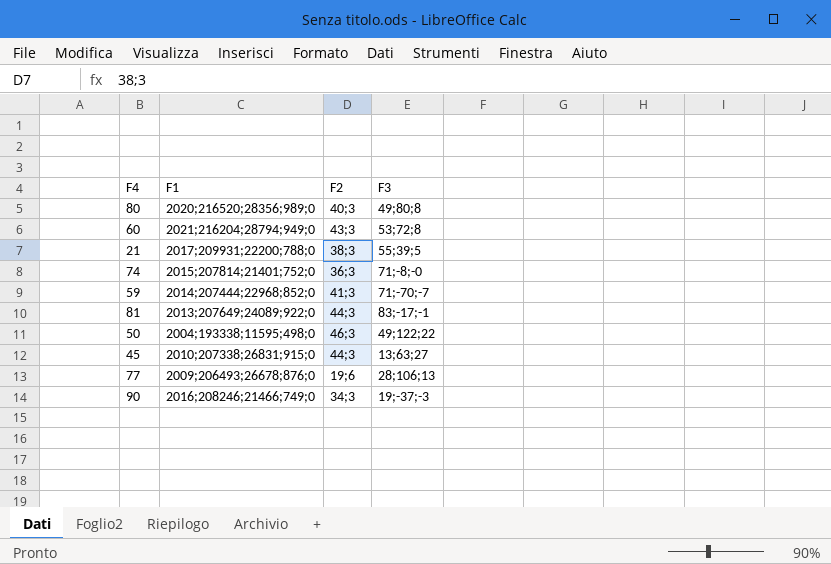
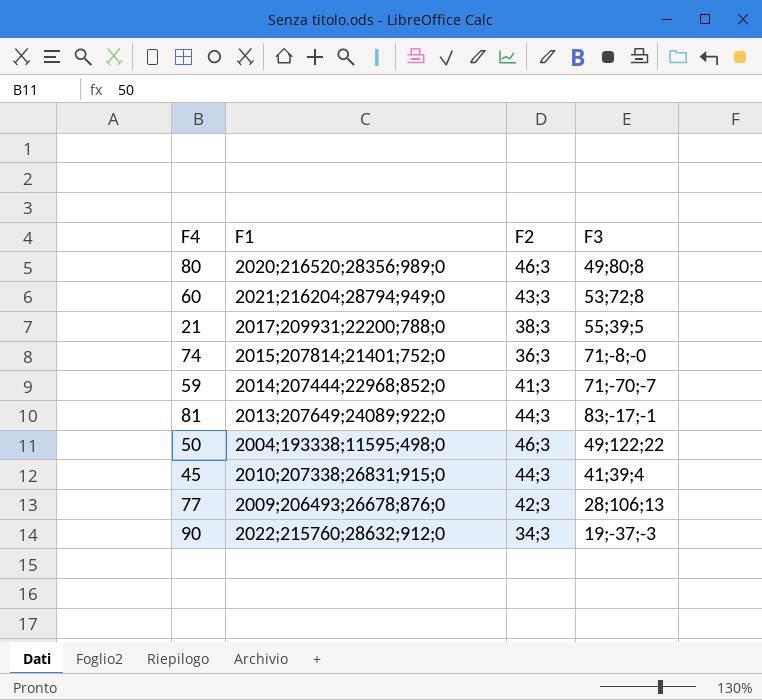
80 | F2: 40;3 -> 46;3
45 | F3: 13;63;27 -> 41;39;4
77 | F2: 19;6 -> 42;3
90 | F1: 2016;208246;21466;749;0 -> 2022;215760;28632;912;0

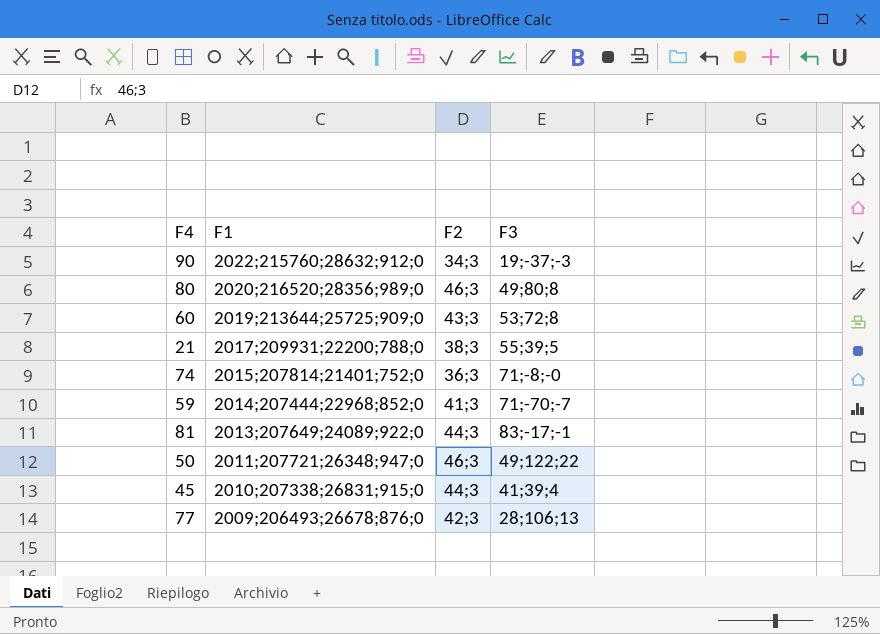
row order: none -> F1 descending
60 | F1: 2021;216204;28794;949;0 -> 2019;213644;25725;909;0
50 | F1: 2004;193338;11595;498;0 -> 2011;207721;26348;947;0

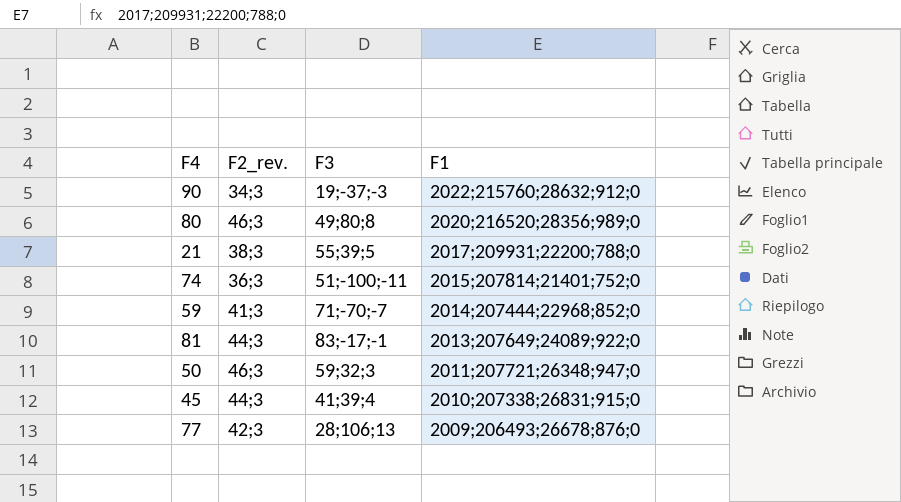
column name: F2 -> F2_rev.
column F1 | position: 2 -> 4
row 60: 2019;213644;25725;909;0 | 43;3 | 53;72;8 -> none
74 | F3: 71;-8;-0 -> 51;-100;-11
50 | F3: 49;122;22 -> 59;32;3

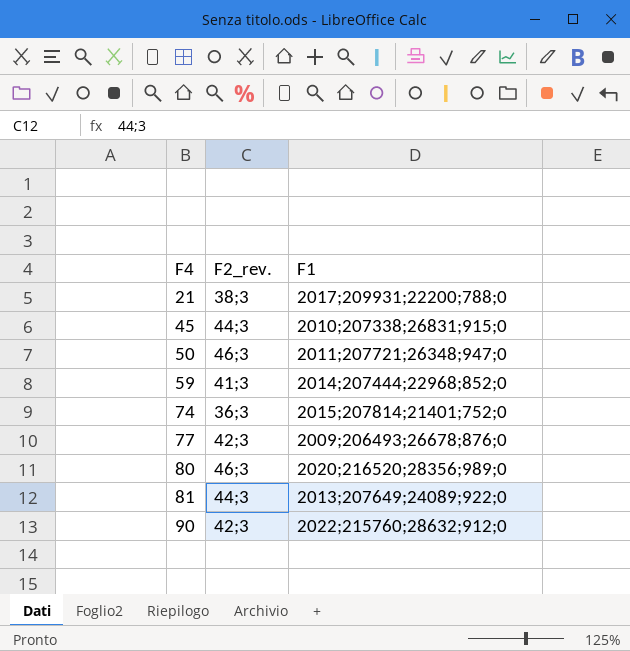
row order: F1 descending -> F4 ascending
column F3 | position: 3 -> none
90 | F2_rev.: 34;3 -> 42;3

